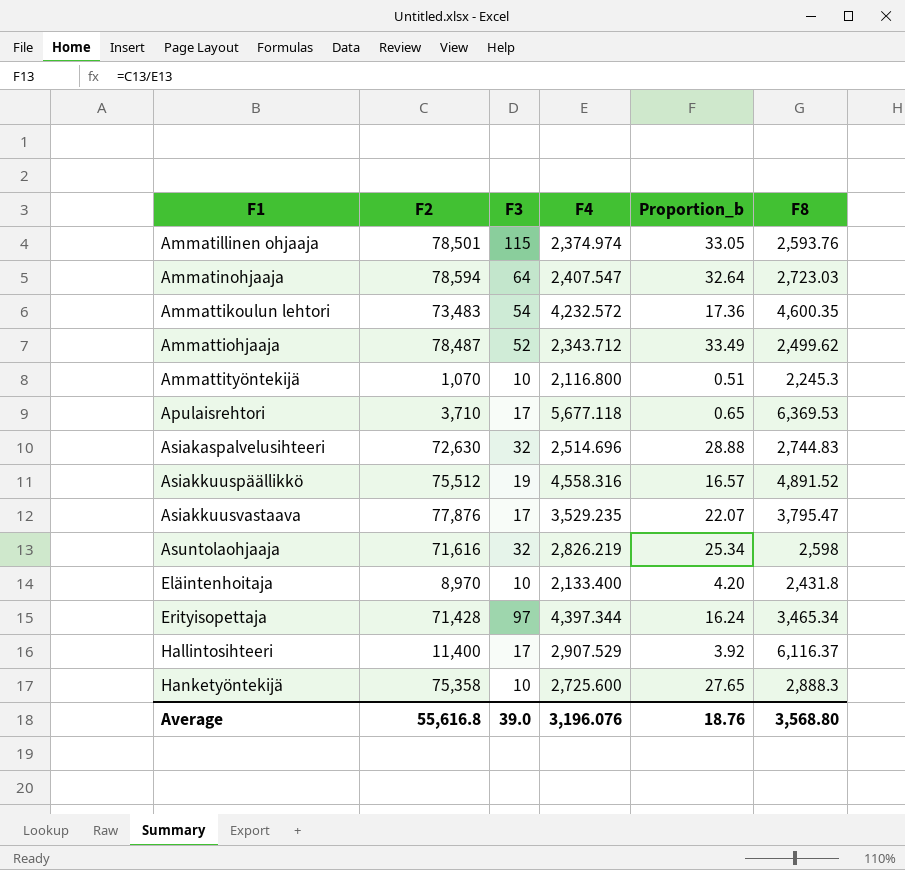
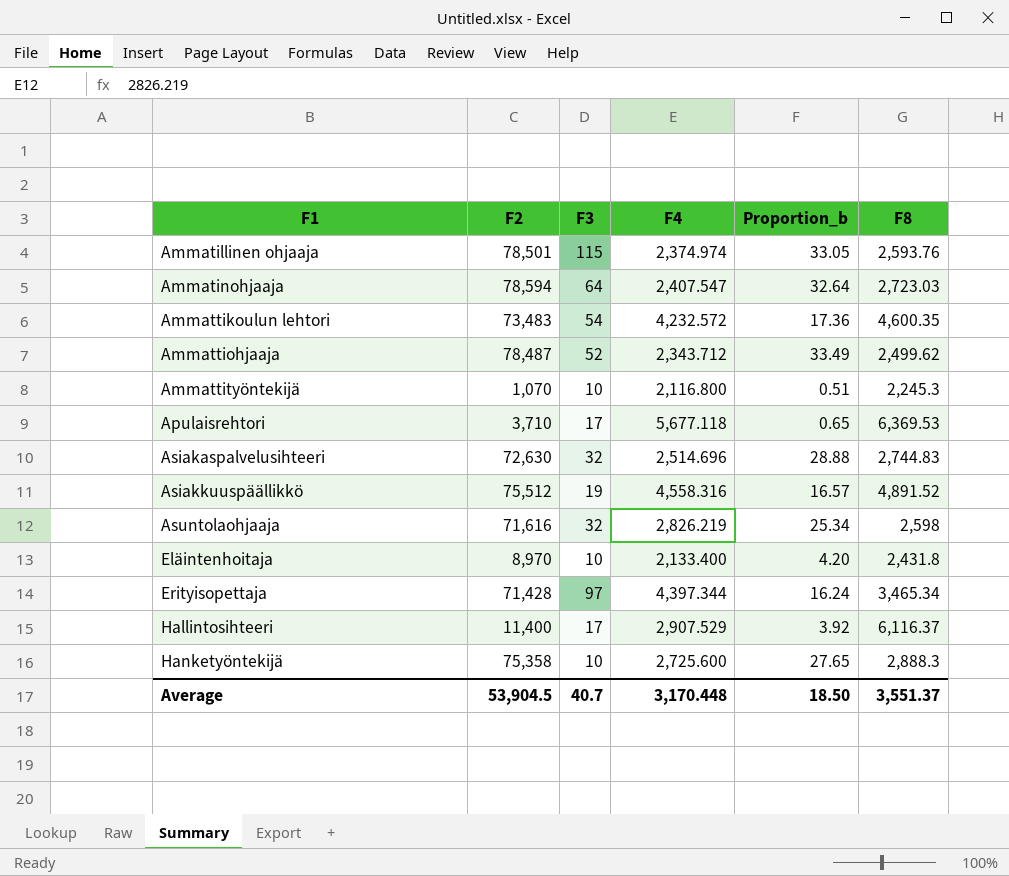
row Asiakkuusvastaava: 77,876 | 17 | 3,529.235 | 22.07 | 3,795.47 -> none
Average | F2: 55,616.8 -> 53,904.5
Average | F3: 39.0 -> 40.7
Average | F4: 3,196.076 -> 3,170.448
Average | Proportion_b: 18.76 -> 18.50
Average | F8: 3,568.80 -> 3,551.37

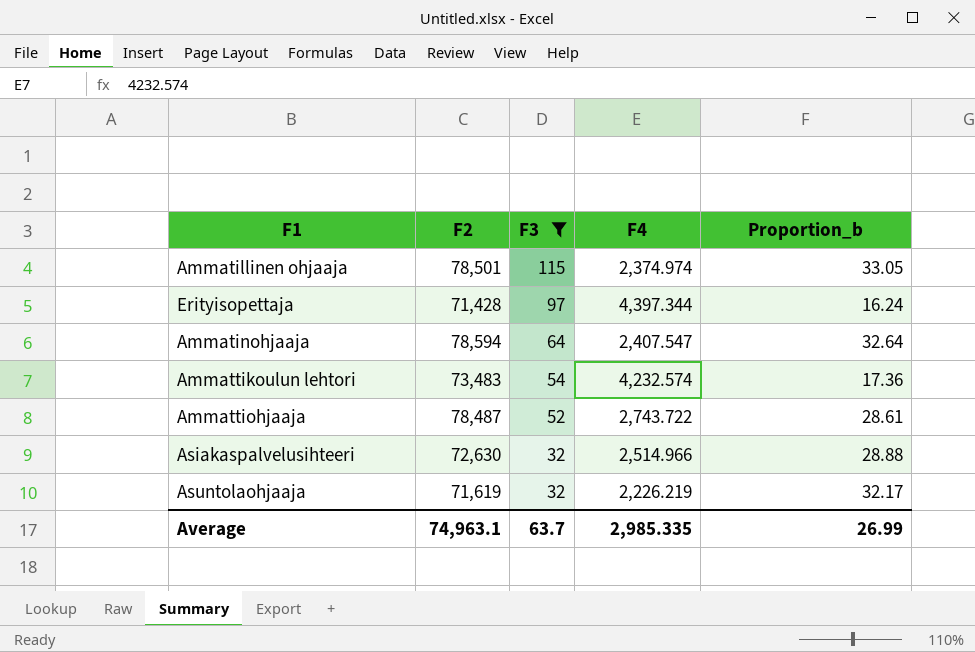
filter: none -> F3 >= 32
row order: F1 ascending -> F3 descending
column F8 | position: 6 -> none
Ammattikoulun lehtori | F4: 4,232.572 -> 4,232.574
Ammattiohjaaja | F4: 2,343.712 -> 2,743.722
Ammattiohjaaja | Proportion_b: 33.49 -> 28.61
Asiakaspalvelusihteeri | F4: 2,514.696 -> 2,514.966
Asuntolaohjaaja | F2: 71,616 -> 71,619
Asuntolaohjaaja | F4: 2,826.219 -> 2,226.219
Asuntolaohjaaja | Proportion_b: 25.34 -> 32.17
Average | F2: 53,904.5 -> 74,963.1
Average | F3: 40.7 -> 63.7
Average | F4: 3,170.448 -> 2,985.335
Average | Proportion_b: 18.50 -> 26.99

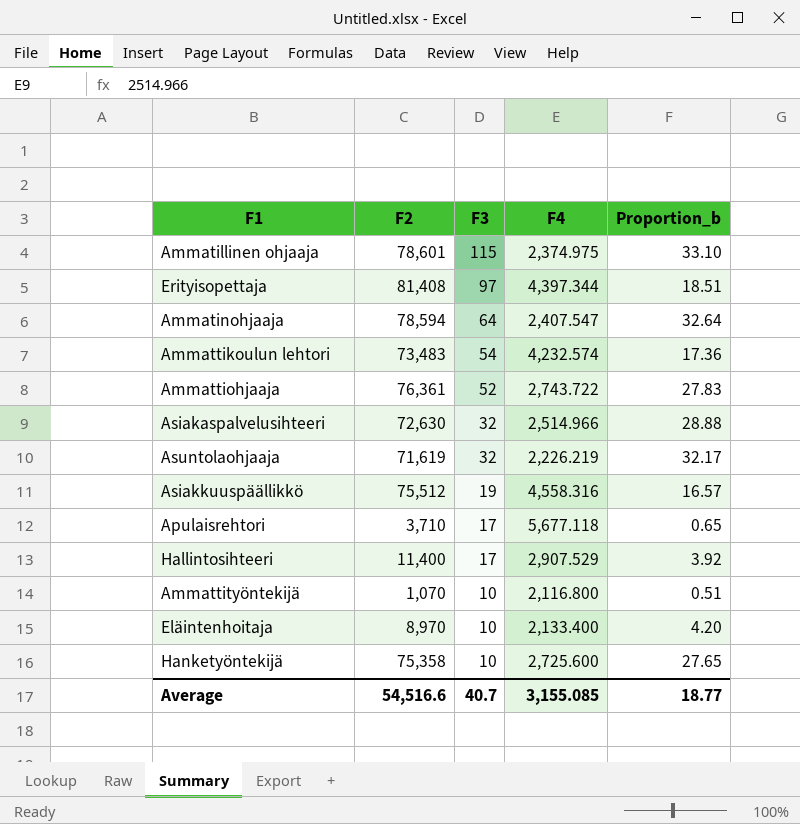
filter: F3 >= 32 -> none
Ammatillinen ohjaaja | F2: 78,501 -> 78,601
Ammatillinen ohjaaja | F4: 2,374.974 -> 2,374.975
Ammatillinen ohjaaja | Proportion_b: 33.05 -> 33.10
Erityisopettaja | F2: 71,428 -> 81,408
Erityisopettaja | Proportion_b: 16.24 -> 18.51
Ammattiohjaaja | F2: 78,487 -> 76,361
Ammattiohjaaja | Proportion_b: 28.61 -> 27.83
Average | F2: 74,963.1 -> 54,516.6
Average | F3: 63.7 -> 40.7
Average | F4: 2,985.335 -> 3,155.085
Average | Proportion_b: 26.99 -> 18.77

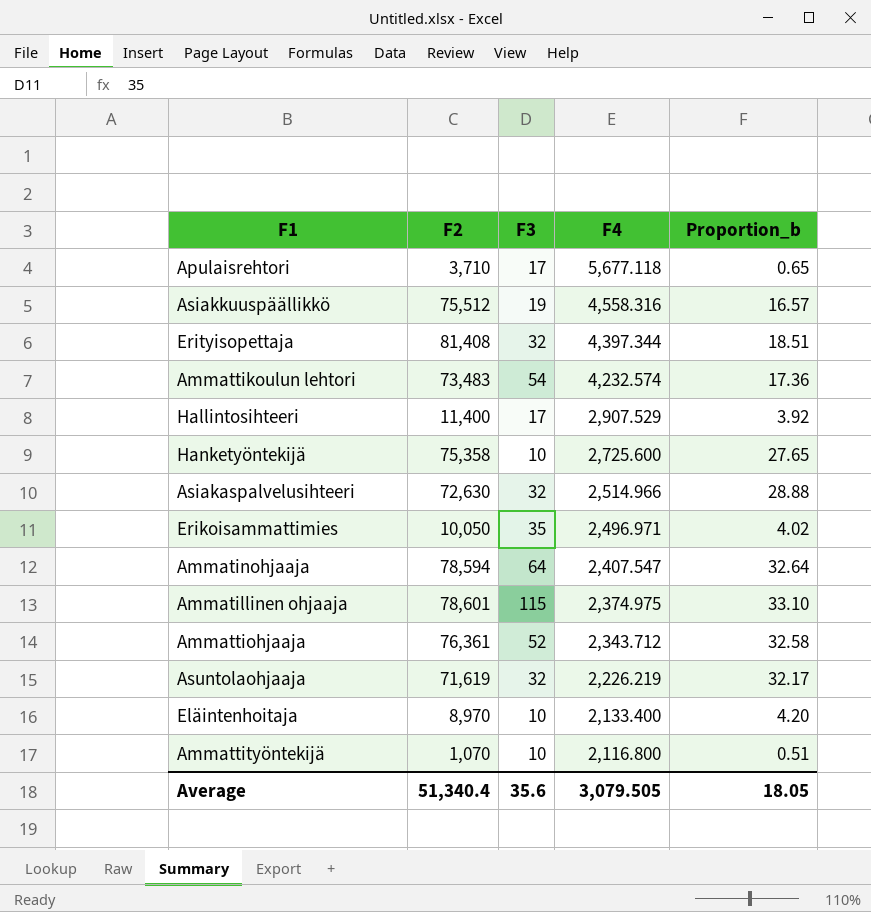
row order: F3 descending -> F4 descending
Erityisopettaja | F3: 97 -> 32
row Erikoisammattimies: none -> 10,050 | 35 | 2,496.971 | 4.02
Ammattiohjaaja | F4: 2,743.722 -> 2,343.712
Ammattiohjaaja | Proportion_b: 27.83 -> 32.58
Average | F2: 54,516.6 -> 51,340.4
Average | F3: 40.7 -> 35.6
Average | F4: 3,155.085 -> 3,079.505
Average | Proportion_b: 18.77 -> 18.05

